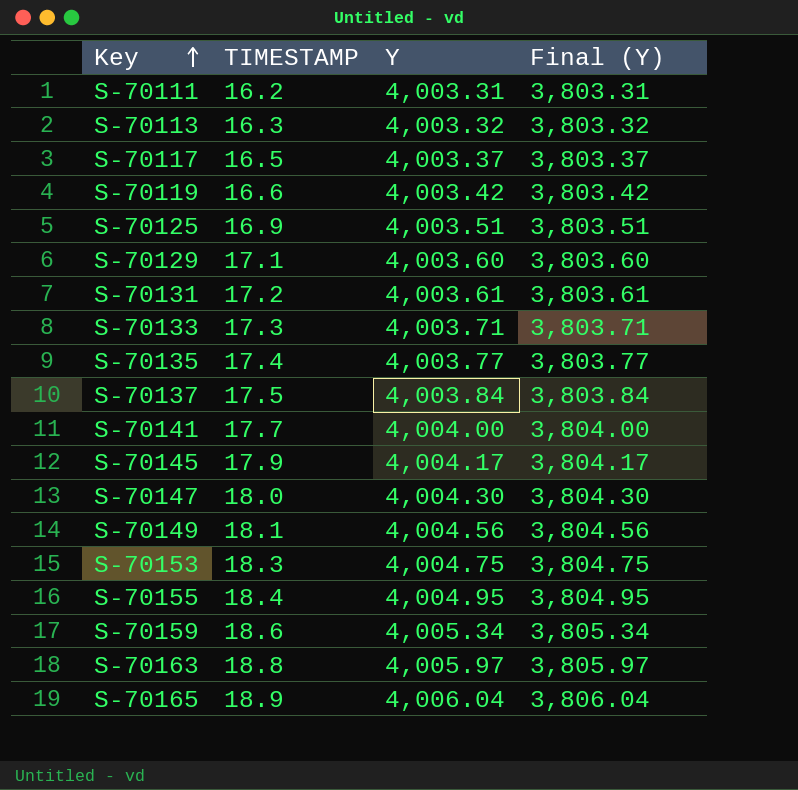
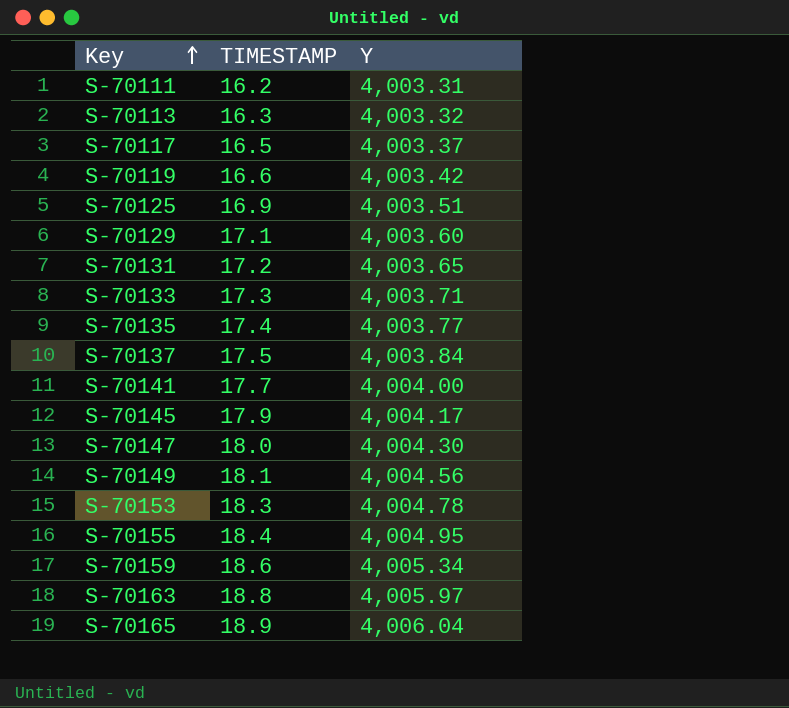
column Final (Y) | formula: [Y] - 200 -> none
S-70131 | Y: 4,003.61 -> 4,003.65
S-70153 | Y: 4,004.75 -> 4,004.78

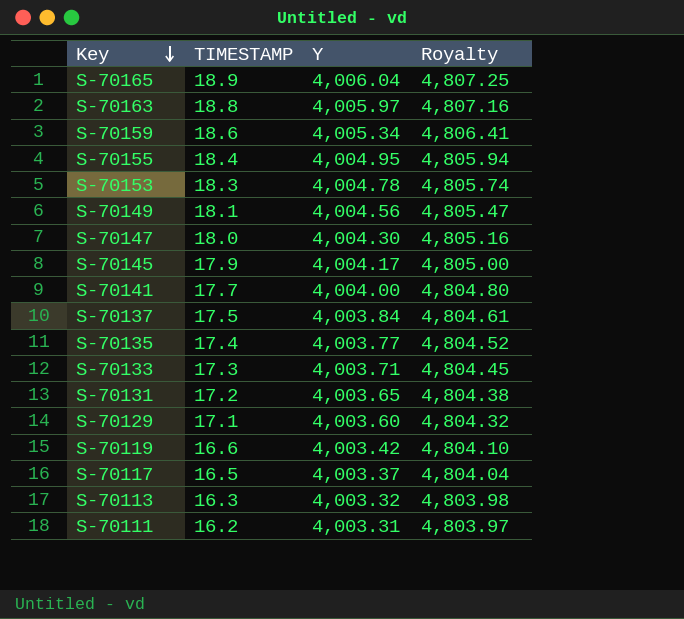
row order: Key ascending -> Key descending
column Royalty | formula: none -> [Y] * 1.2
row S-70125: 16.9 | 4,003.51 -> none

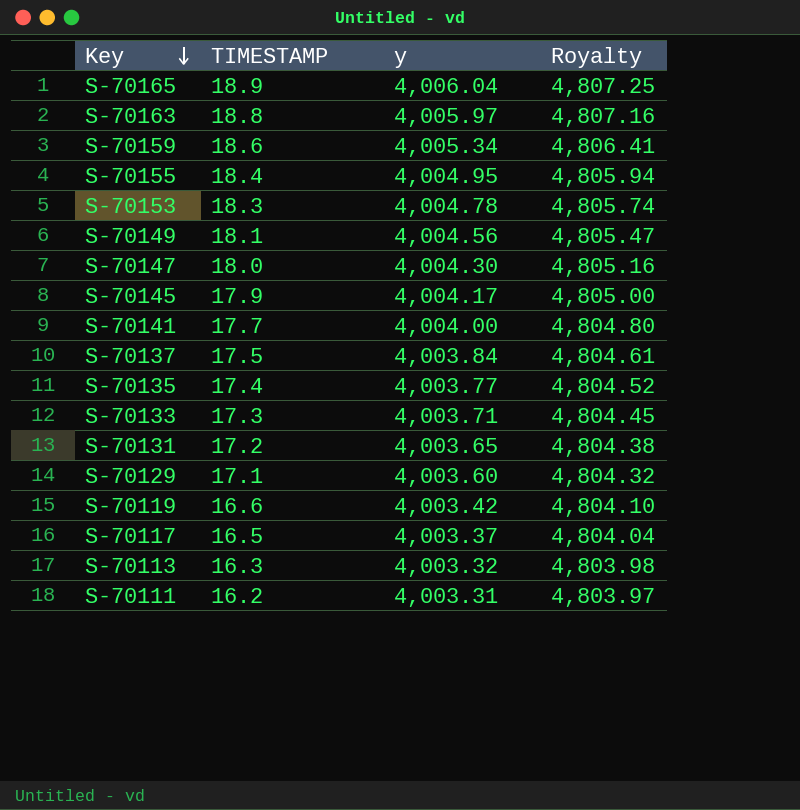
column name: Y -> y

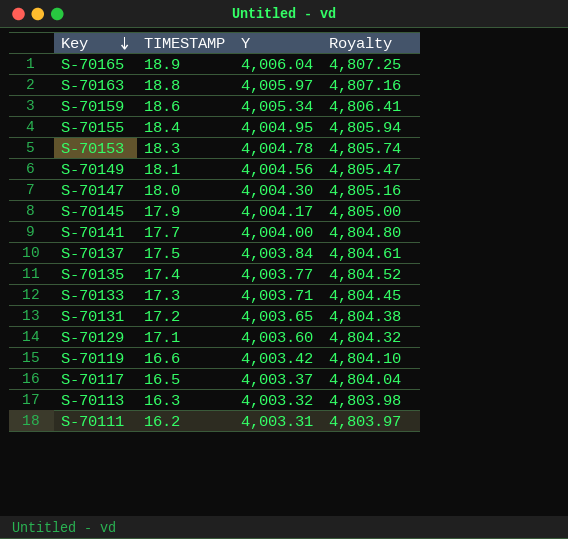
column name: y -> Y

